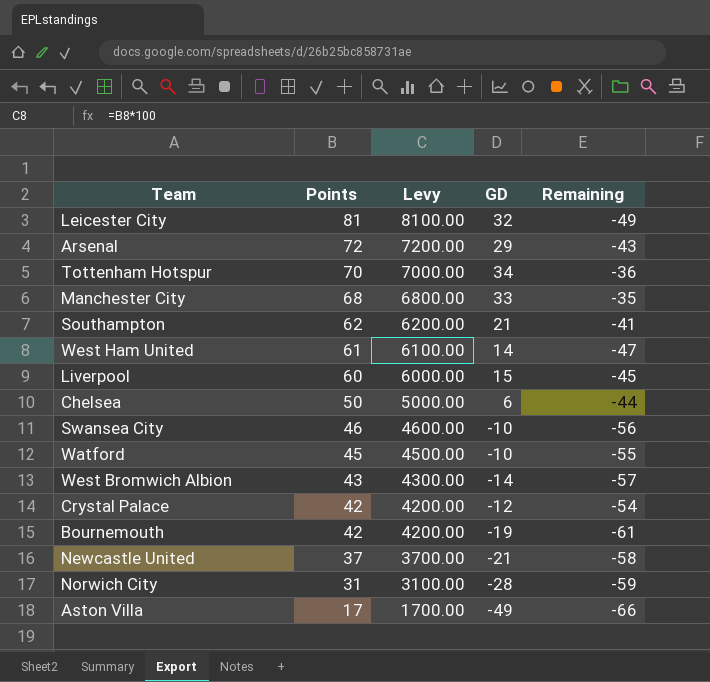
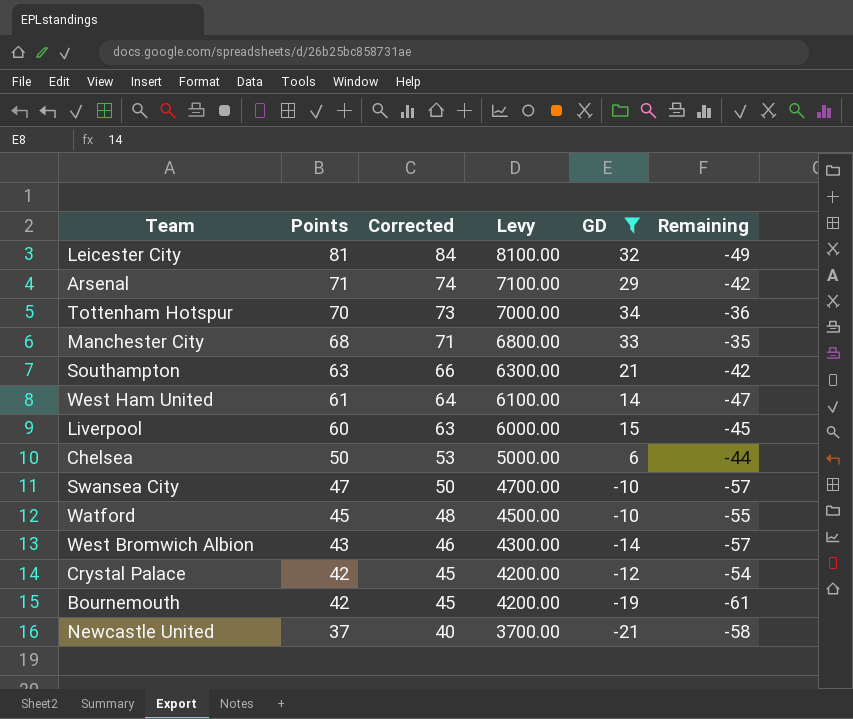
filter: none -> GD >= -21
column Corrected | formula: none -> [Points] + 3
Arsenal | Points: 72 -> 71
Arsenal | Levy: 7200.00 -> 7100.00
Arsenal | Remaining: -43 -> -42
Southampton | Points: 62 -> 63
Southampton | Levy: 6200.00 -> 6300.00
Southampton | Remaining: -41 -> -42
Swansea City | Points: 46 -> 47
Swansea City | Levy: 4600.00 -> 4700.00
Swansea City | Remaining: -56 -> -57

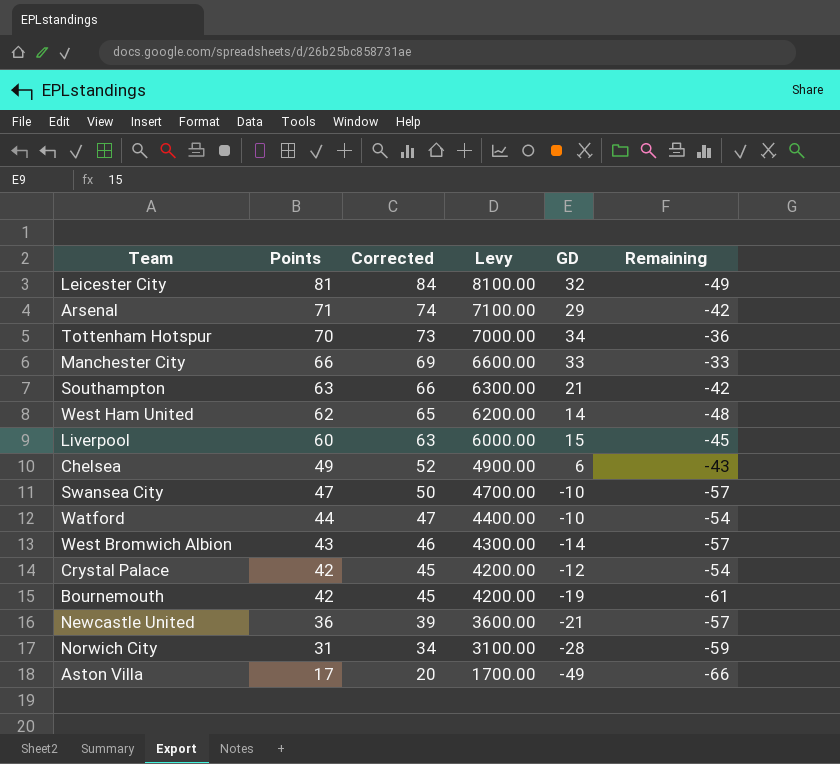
filter: GD >= -21 -> none
Manchester City | Points: 68 -> 66
Manchester City | Corrected: 71 -> 69
Manchester City | Levy: 6800.00 -> 6600.00
Manchester City | Remaining: -35 -> -33
West Ham United | Points: 61 -> 62
West Ham United | Corrected: 64 -> 65
West Ham United | Levy: 6100.00 -> 6200.00
West Ham United | Remaining: -47 -> -48
Chelsea | Points: 50 -> 49
Chelsea | Corrected: 53 -> 52
Chelsea | Levy: 5000.00 -> 4900.00
Chelsea | Remaining: -44 -> -43
Watford | Points: 45 -> 44
Watford | Corrected: 48 -> 47
Watford | Levy: 4500.00 -> 4400.00
Watford | Remaining: -55 -> -54
Newcastle United | Points: 37 -> 36
Newcastle United | Corrected: 40 -> 39
Newcastle United | Levy: 3700.00 -> 3600.00
Newcastle United | Remaining: -58 -> -57

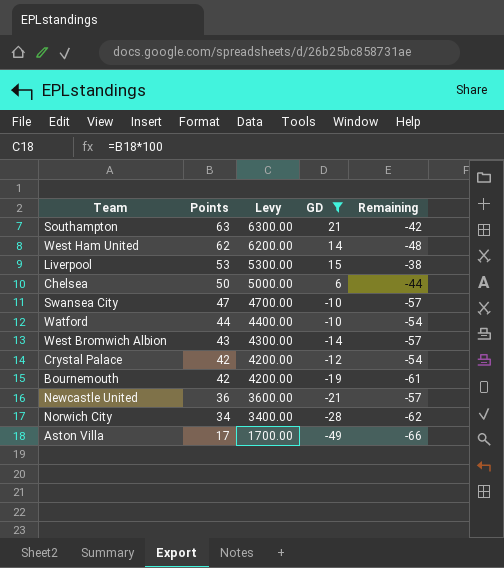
filter: none -> GD <= 21
column Corrected | formula: [Points] + 3 -> none
Liverpool | Points: 60 -> 53
Liverpool | Levy: 6000.00 -> 5300.00
Liverpool | Remaining: -45 -> -38
Chelsea | Points: 49 -> 50
Chelsea | Levy: 4900.00 -> 5000.00
Chelsea | Remaining: -43 -> -44
Norwich City | Points: 31 -> 34
Norwich City | Levy: 3100.00 -> 3400.00
Norwich City | Remaining: -59 -> -62

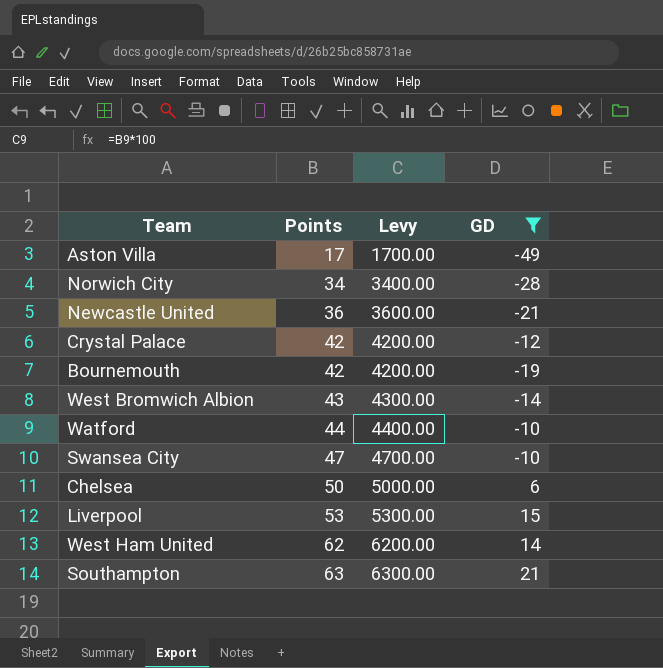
row order: Points descending -> Points ascending
column Remaining | formula: [GD] - [Points] -> none

